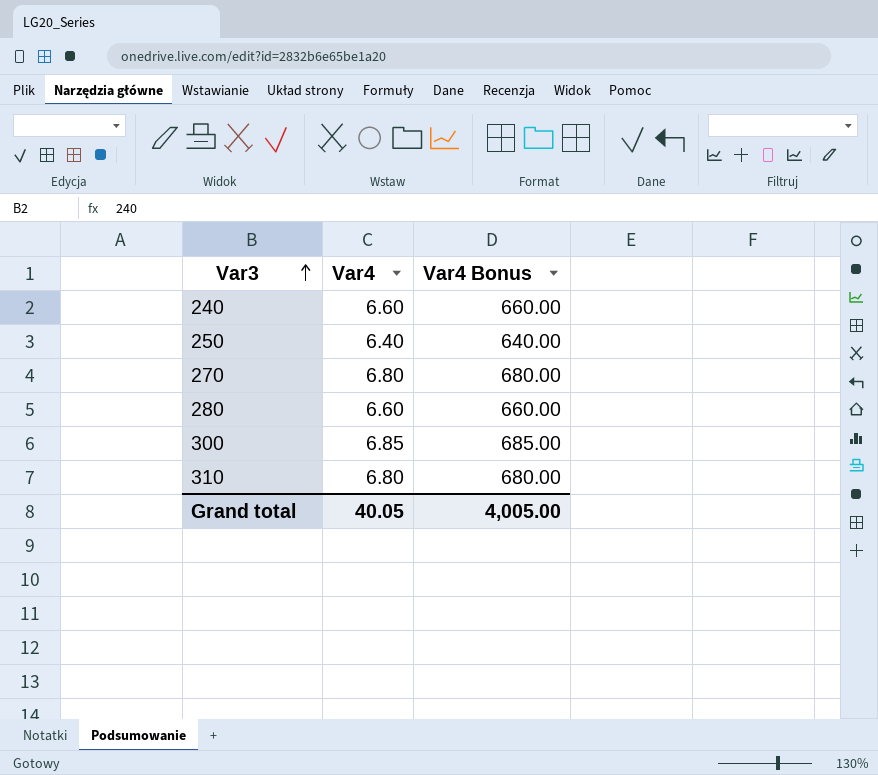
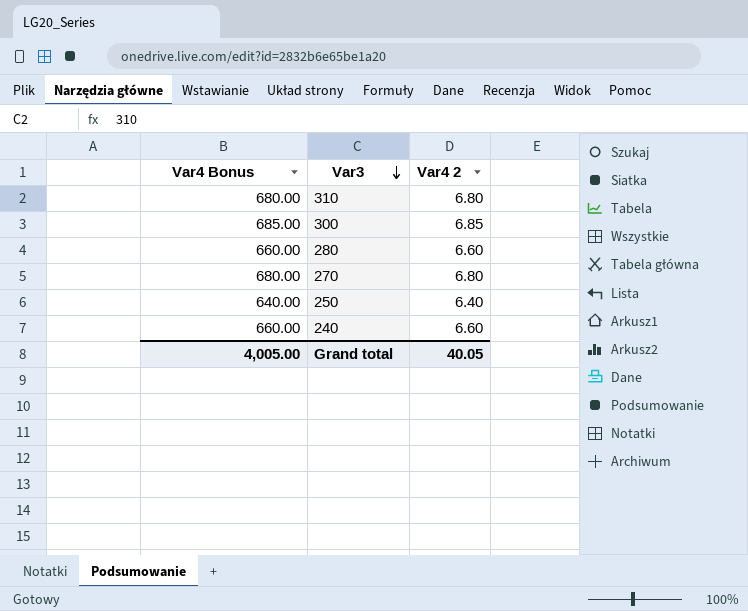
row order: Var3 ascending -> Var3 descending
column Var4 Bonus | position: 3 -> 1
column name: Var4 -> Var4 2

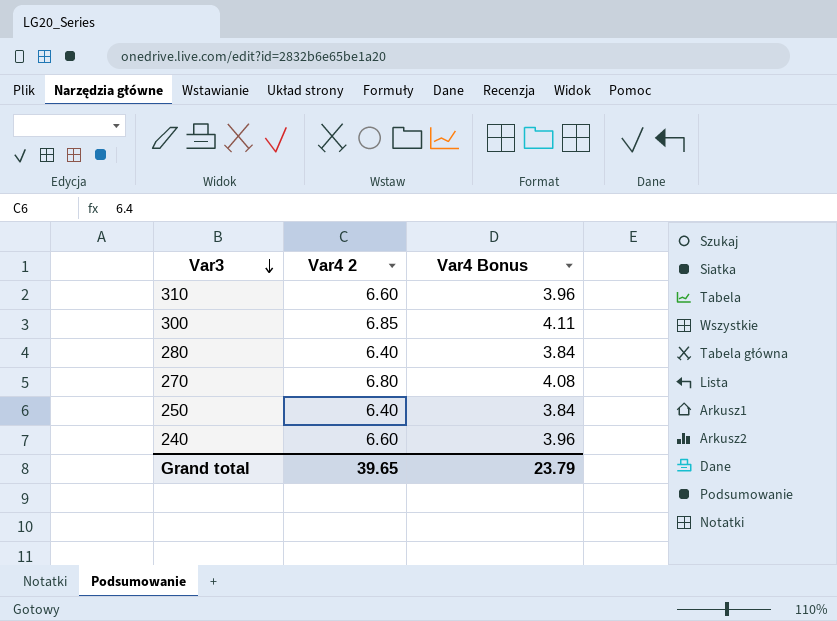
column Var4 Bonus | formula: [Var4 2] * 100 -> [Var4 2] * 0.6
column Var4 Bonus | position: 1 -> 3
310 | Var4 2: 6.80 -> 6.60
280 | Var4 2: 6.60 -> 6.40
Grand total | Var4 2: 40.05 -> 39.65
Grand total | Var4 Bonus: 4,005.00 -> 23.79

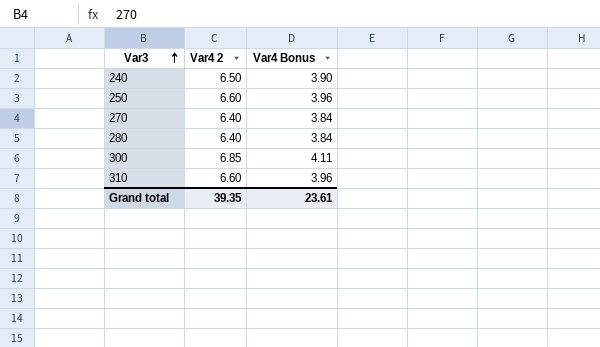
row order: Var3 descending -> Var3 ascending
240 | Var4 2: 6.60 -> 6.50
240 | Var4 Bonus: 3.96 -> 3.90
250 | Var4 2: 6.40 -> 6.60
250 | Var4 Bonus: 3.84 -> 3.96
270 | Var4 2: 6.80 -> 6.40
270 | Var4 Bonus: 4.08 -> 3.84
Grand total | Var4 2: 39.65 -> 39.35
Grand total | Var4 Bonus: 23.79 -> 23.61

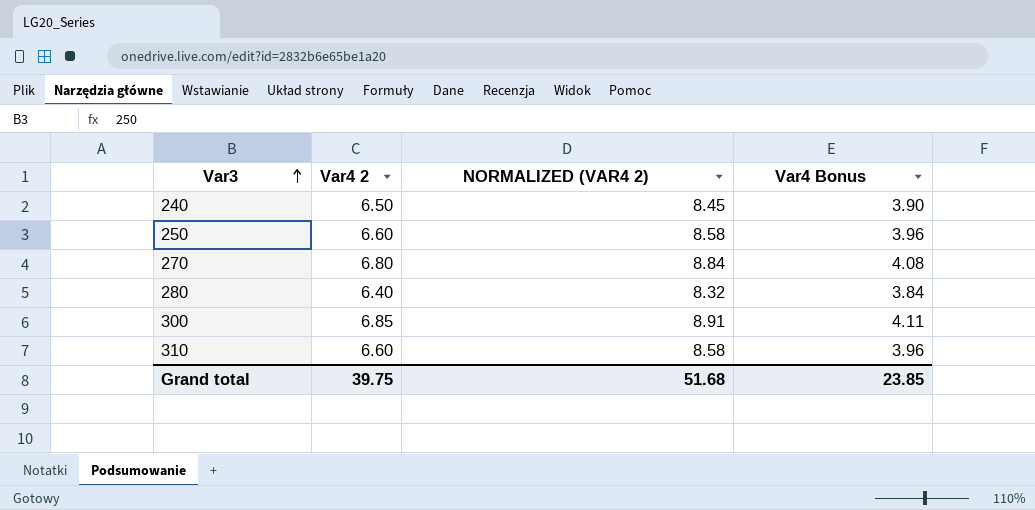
column NORMALIZED (VAR4 2) | formula: none -> [Var4 2] * 1.3
270 | Var4 2: 6.40 -> 6.80
270 | Var4 Bonus: 3.84 -> 4.08
Grand total | Var4 2: 39.35 -> 39.75
Grand total | Var4 Bonus: 23.61 -> 23.85

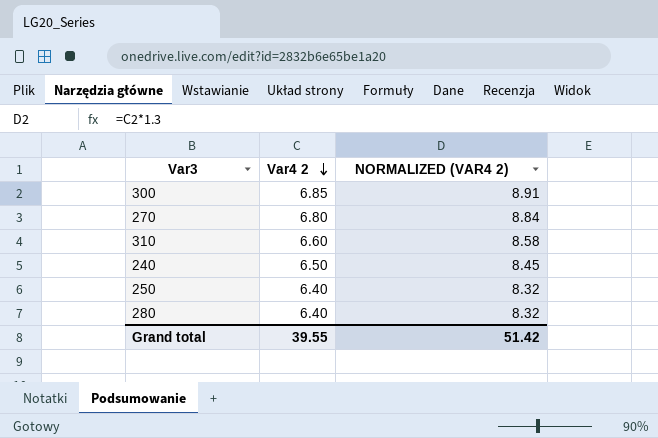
row order: Var3 ascending -> Var4 2 descending
column Var4 Bonus | formula: [Var4 2] * 0.6 -> none
250 | Var4 2: 6.60 -> 6.40
250 | NORMALIZED (VAR4 2): 8.58 -> 8.32
Grand total | Var4 2: 39.75 -> 39.55
Grand total | NORMALIZED (VAR4 2): 51.68 -> 51.42

